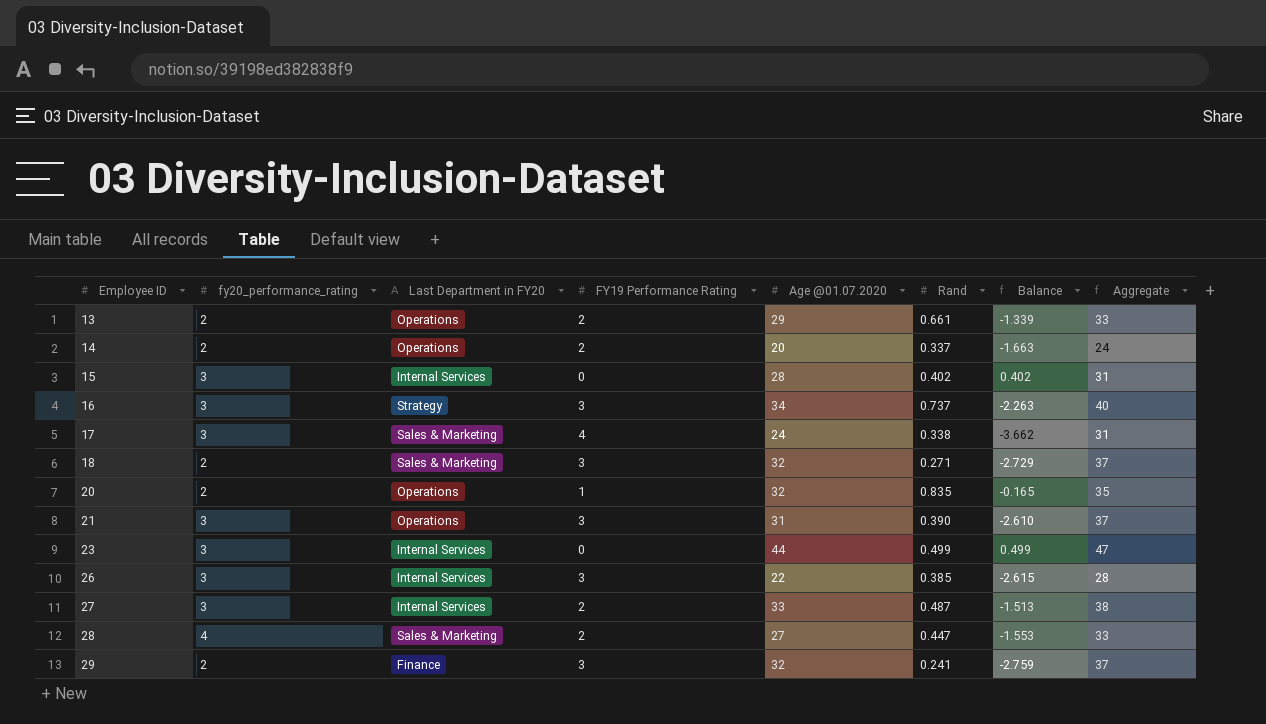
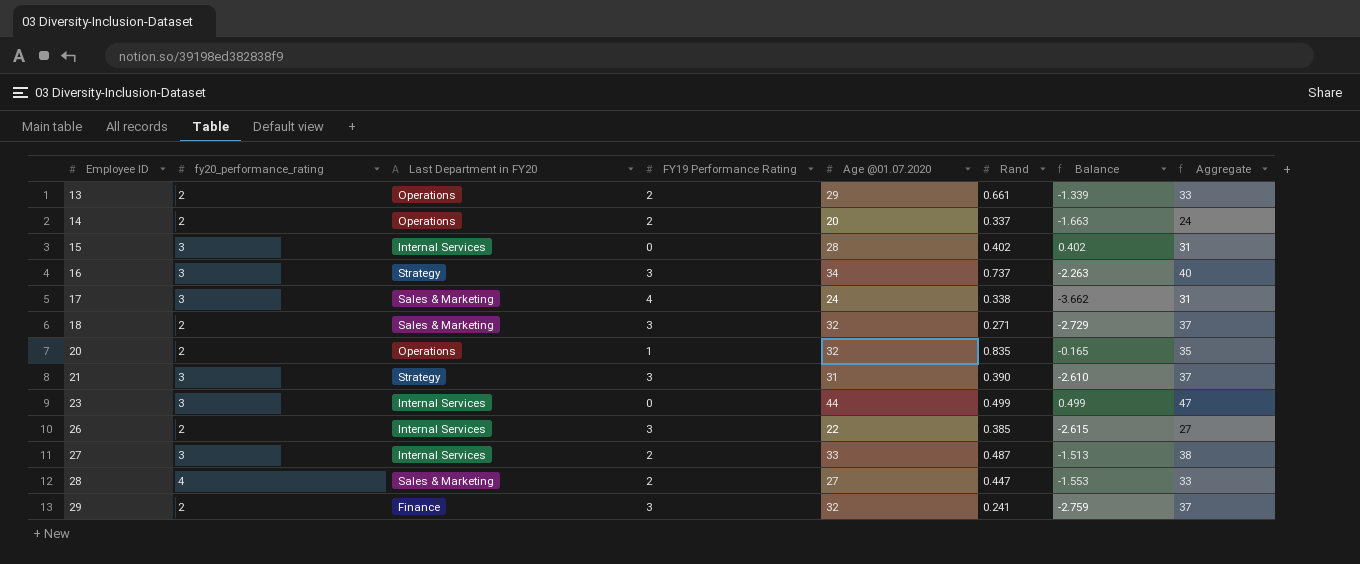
21 | Last Department in FY20: Operations -> Strategy
26 | fy20_performance_rating: 3 -> 2
26 | Aggregate: 28 -> 27

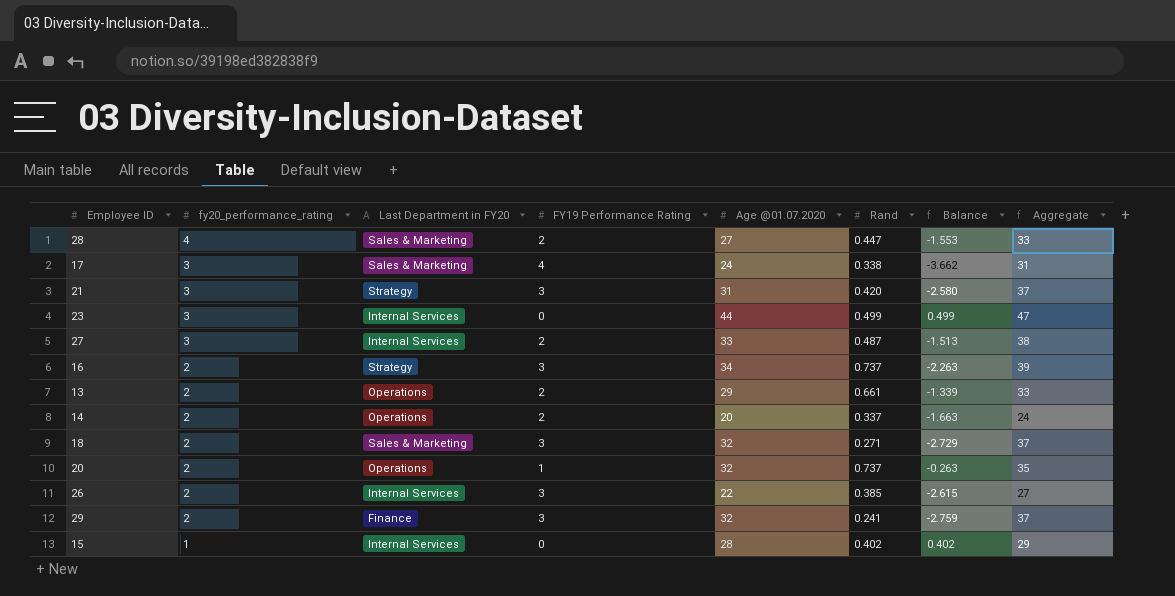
row order: Employee ID ascending -> fy20_performance_rating descending
21 | Rand: 0.390 -> 0.420
21 | Balance: -2.610 -> -2.580
16 | fy20_performance_rating: 3 -> 2
16 | Aggregate: 40 -> 39
20 | Rand: 0.835 -> 0.737
20 | Balance: -0.165 -> -0.263
15 | fy20_performance_rating: 3 -> 1
15 | Aggregate: 31 -> 29

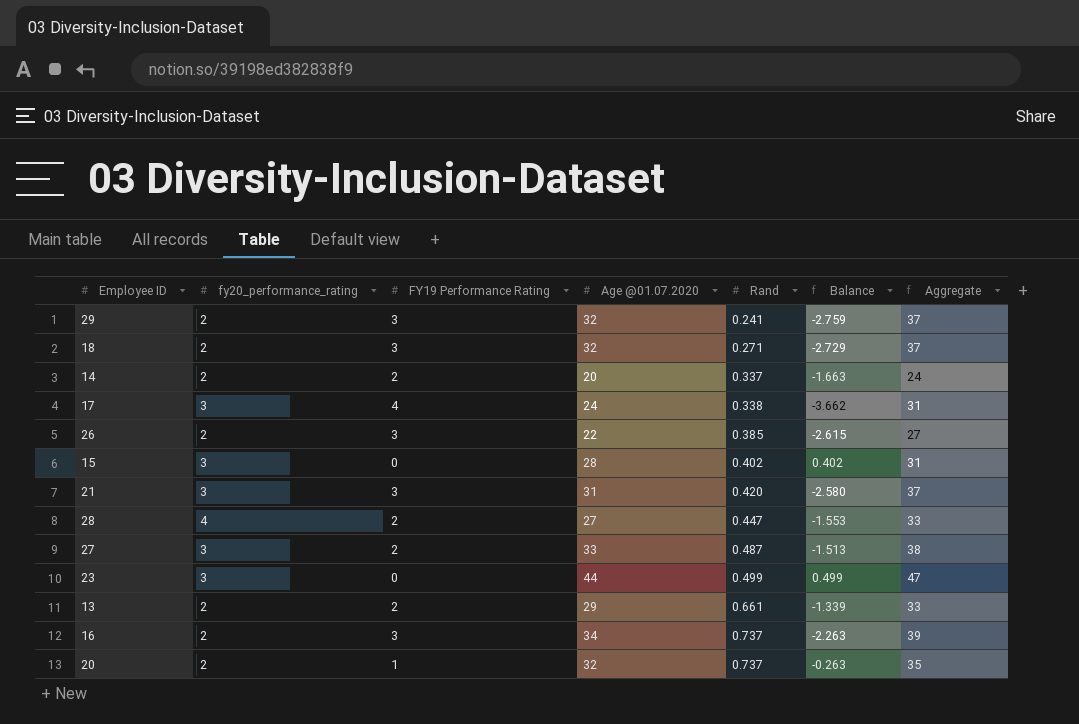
row order: fy20_performance_rating descending -> Rand ascending
column Last Department in FY20 | position: 3 -> none
15 | fy20_performance_rating: 1 -> 3
15 | Aggregate: 29 -> 31

